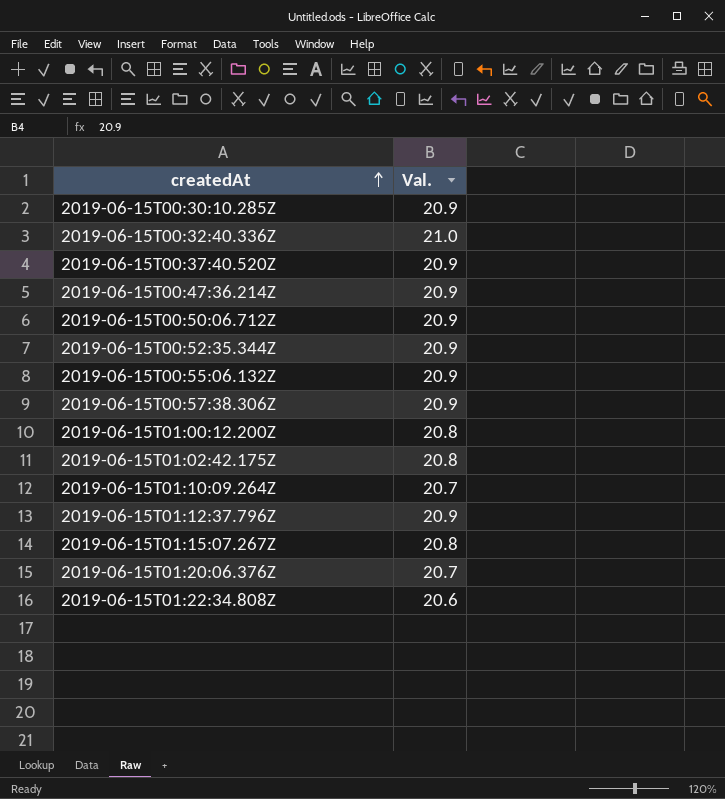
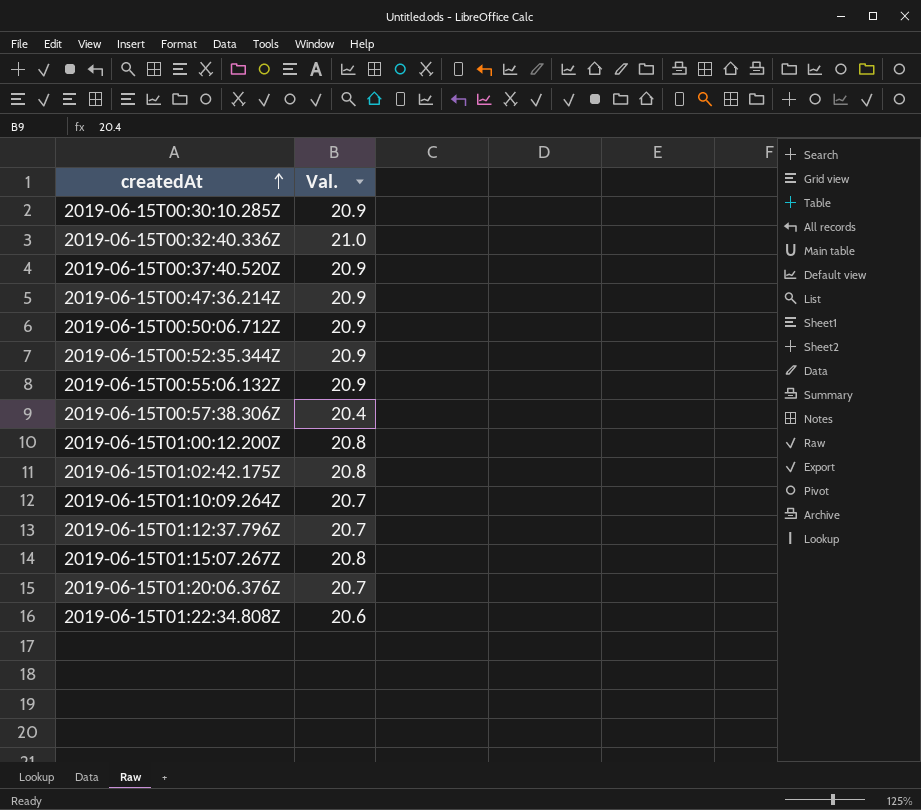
2019-06-15T00:57:38.306Z | Val.: 20.9 -> 20.4
2019-06-15T01:12:37.796Z | Val.: 20.9 -> 20.7

